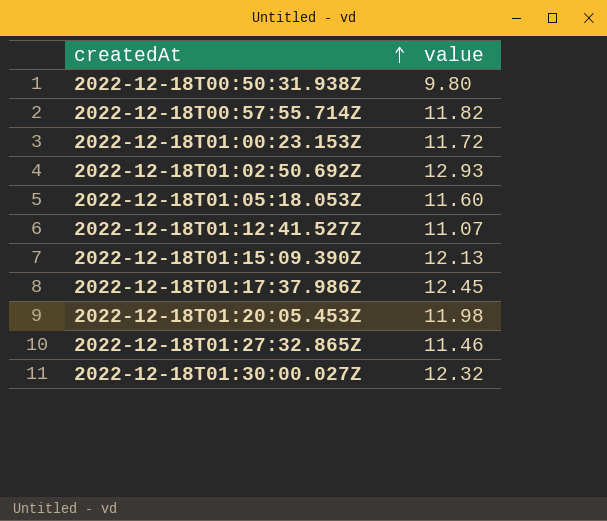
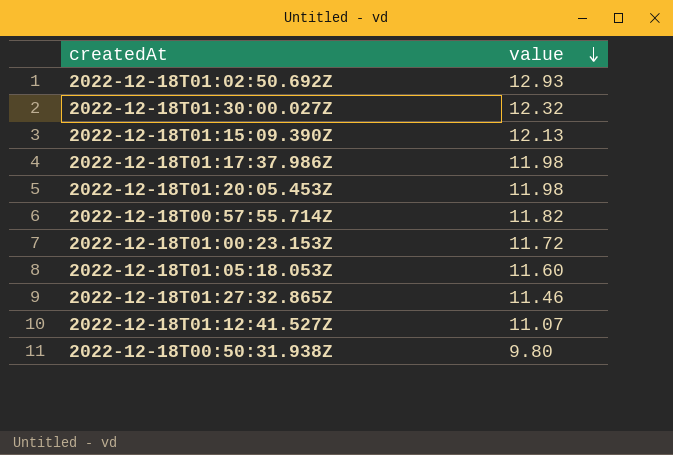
row order: createdAt ascending -> value descending
2022-12-18T01:17:37.986Z | value: 12.45 -> 11.98

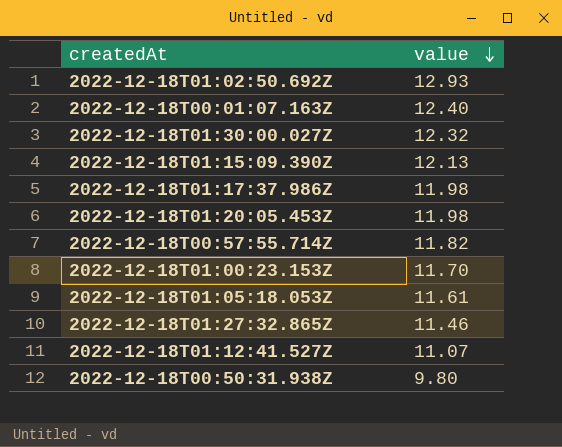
row 2022-12-18T00:01:07.163Z: none -> 12.40
2022-12-18T01:00:23.153Z | value: 11.72 -> 11.70
2022-12-18T01:05:18.053Z | value: 11.60 -> 11.61

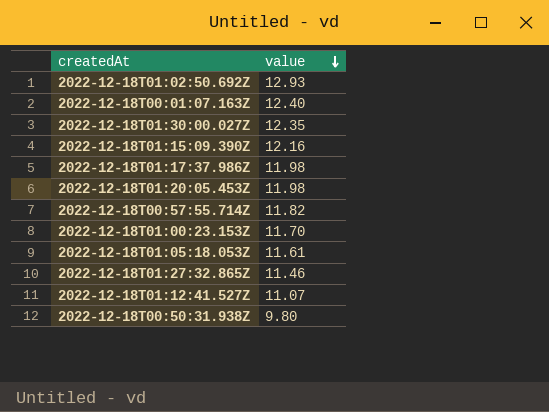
2022-12-18T01:30:00.027Z | value: 12.32 -> 12.35
2022-12-18T01:15:09.390Z | value: 12.13 -> 12.16

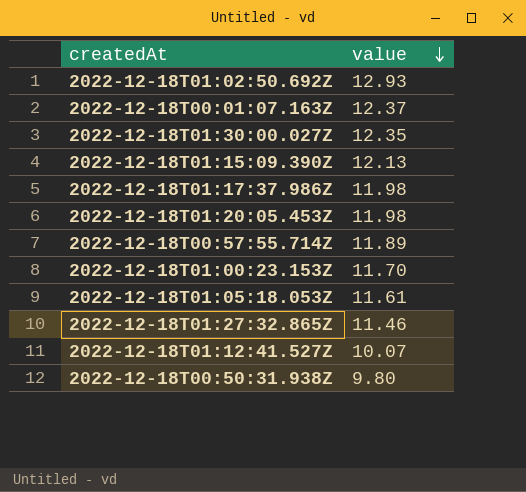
2022-12-18T00:01:07.163Z | value: 12.40 -> 12.37
2022-12-18T01:15:09.390Z | value: 12.16 -> 12.13
2022-12-18T00:57:55.714Z | value: 11.82 -> 11.89
2022-12-18T01:12:41.527Z | value: 11.07 -> 10.07

